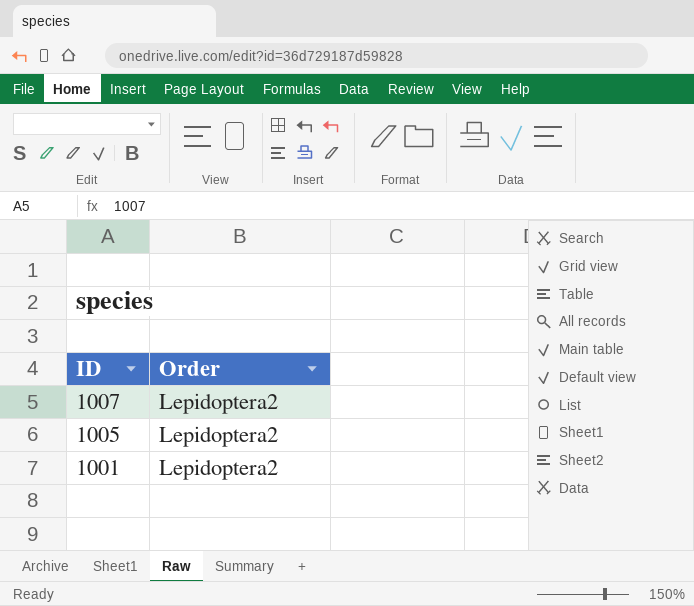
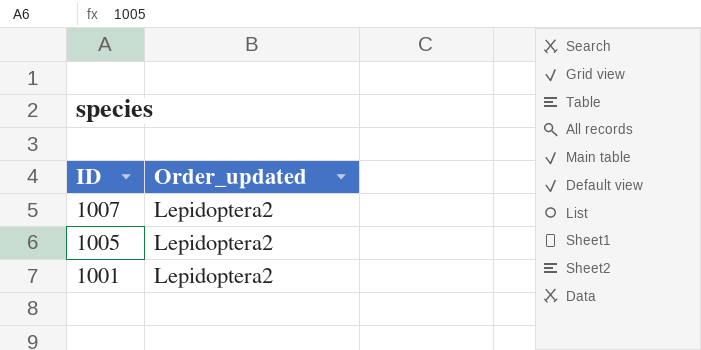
column name: Order -> Order_updated

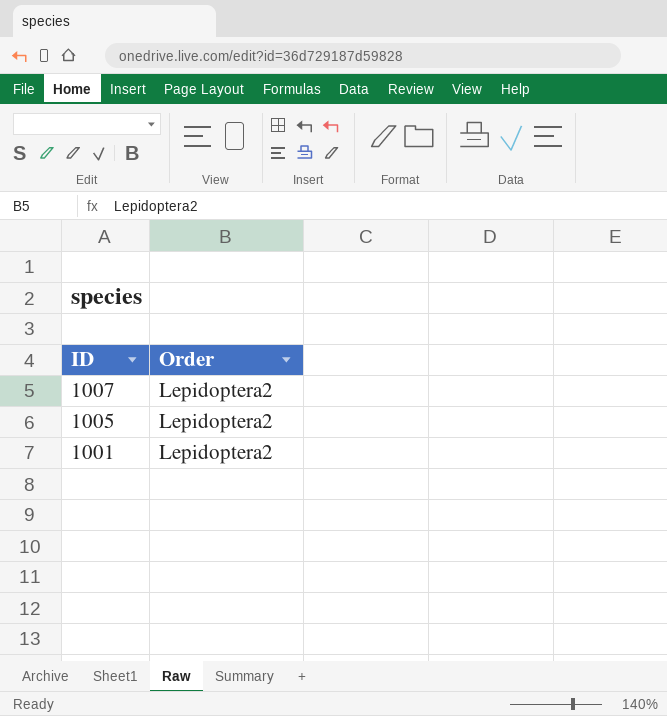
column name: Order_updated -> Order

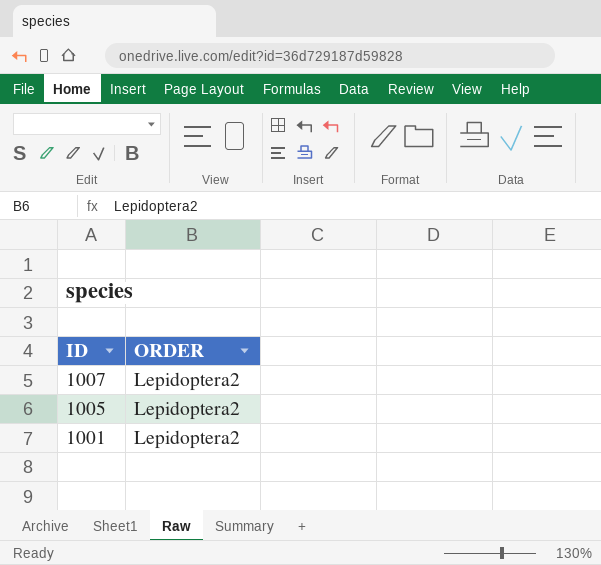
column name: Order -> ORDER

